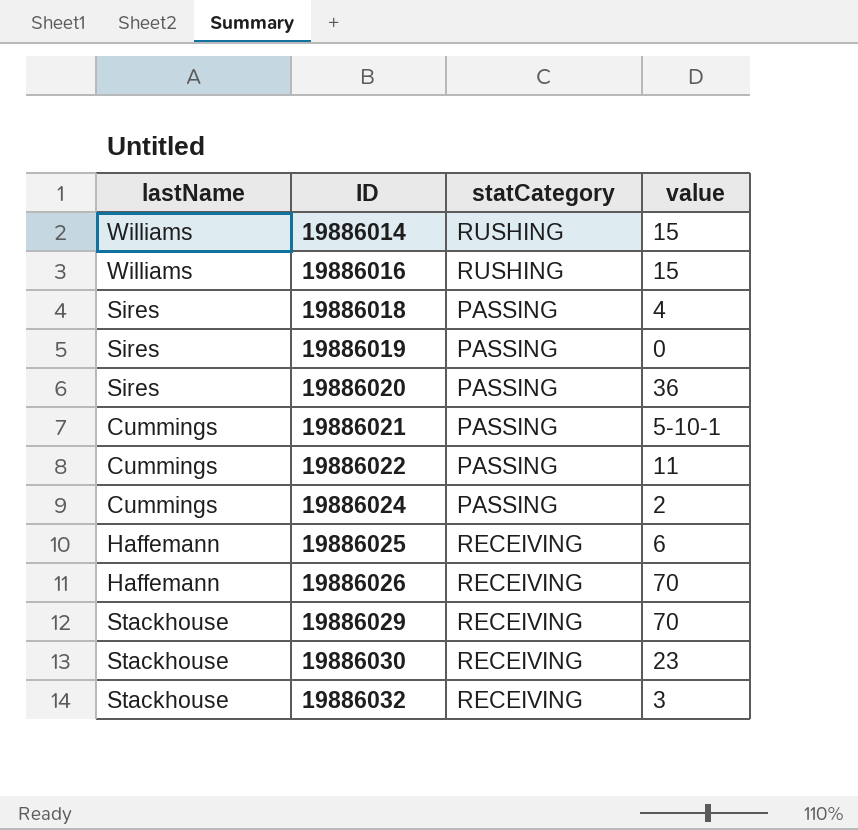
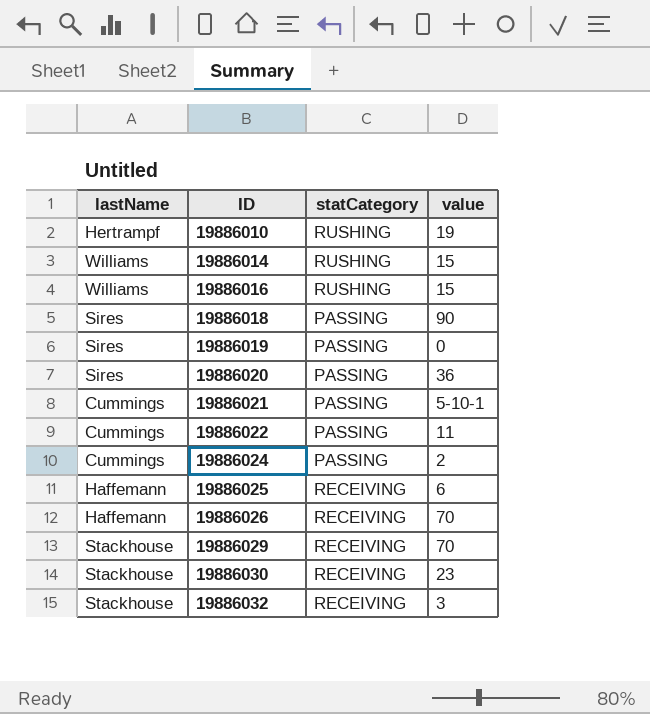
row 19886010: none -> Hertrampf | RUSHING | 19
19886018 | value: 4 -> 90

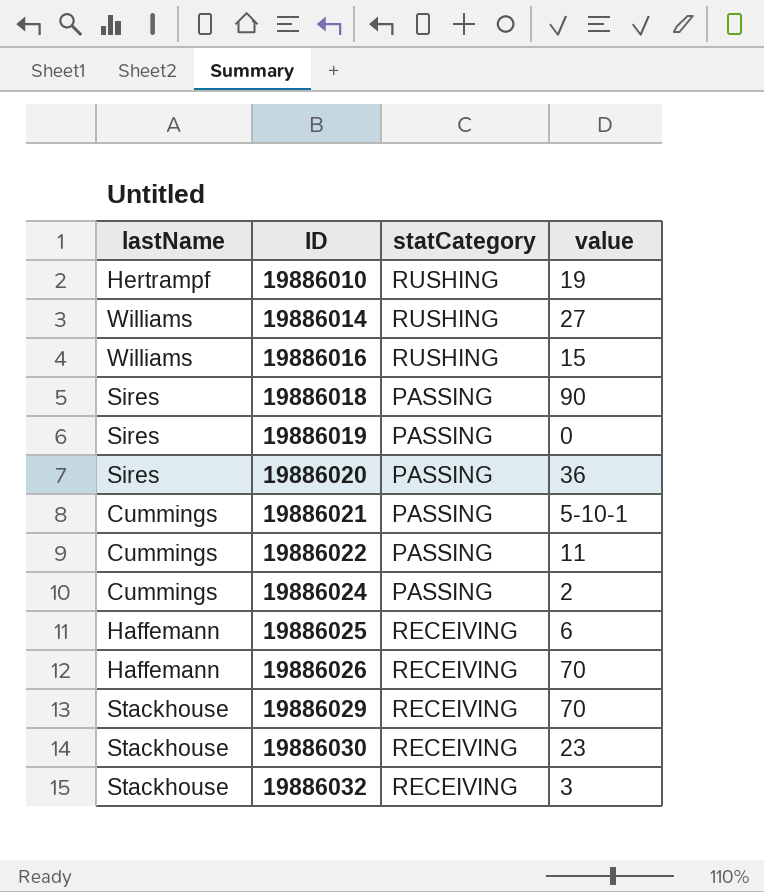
19886014 | value: 15 -> 27

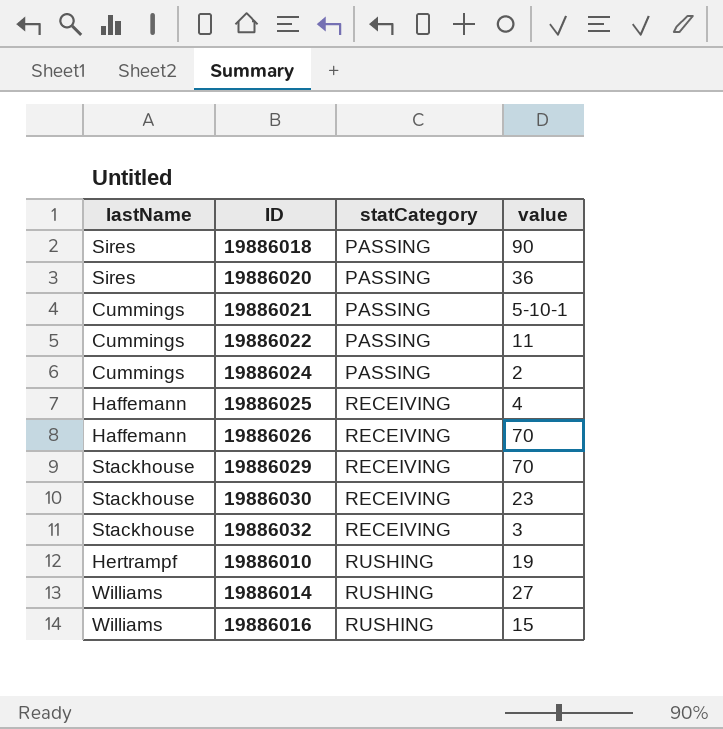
row order: ID ascending -> statCategory ascending
row 19886019: Sires | PASSING | 0 -> none
19886025 | value: 6 -> 4

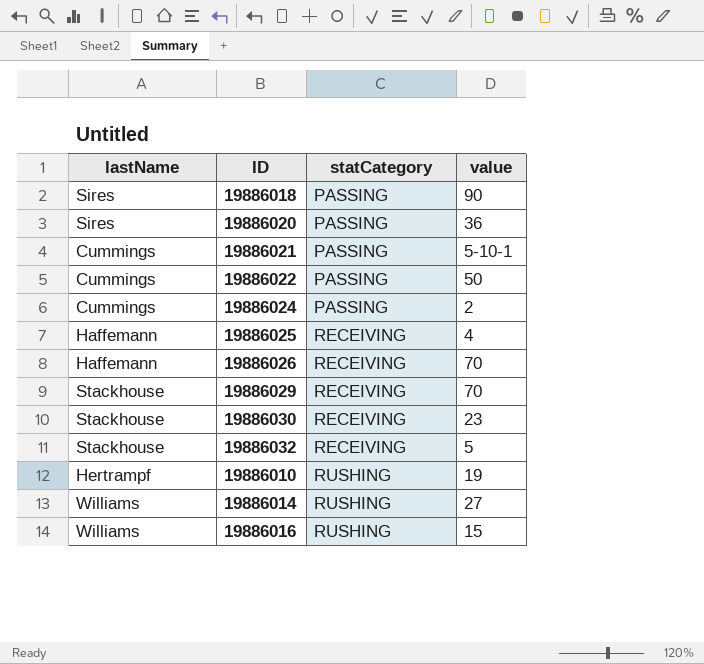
19886022 | value: 11 -> 50
19886032 | value: 3 -> 5

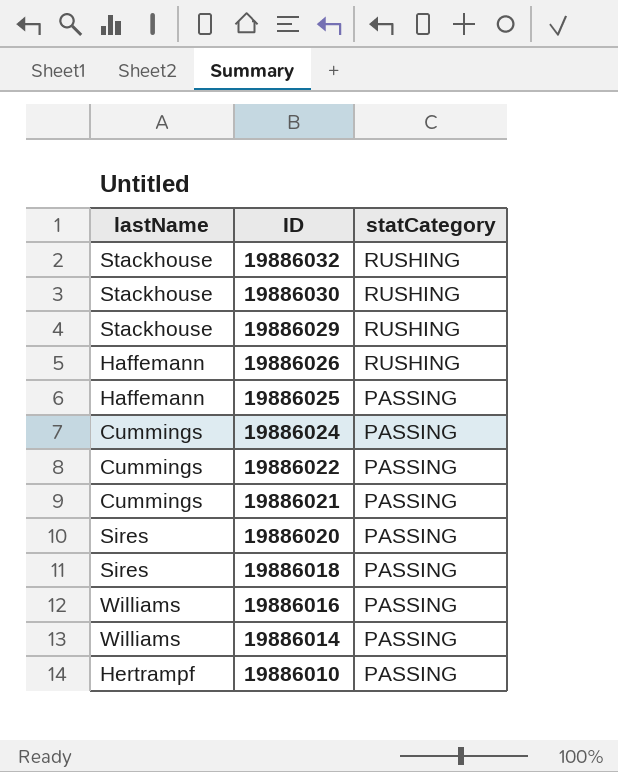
row order: statCategory ascending -> ID descending
column value | position: 4 -> none
19886032 | statCategory: RECEIVING -> RUSHING
19886030 | statCategory: RECEIVING -> RUSHING
19886029 | statCategory: RECEIVING -> RUSHING
19886026 | statCategory: RECEIVING -> RUSHING
19886025 | statCategory: RECEIVING -> PASSING
19886016 | statCategory: RUSHING -> PASSING
19886014 | statCategory: RUSHING -> PASSING
19886010 | statCategory: RUSHING -> PASSING

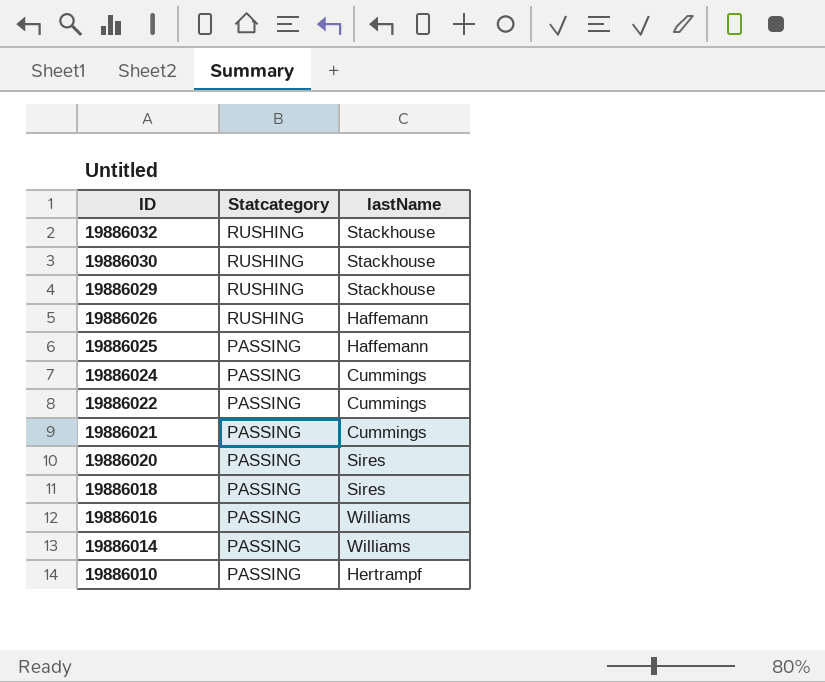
column name: statCategory -> Statcategory
column lastName | position: 1 -> 3

